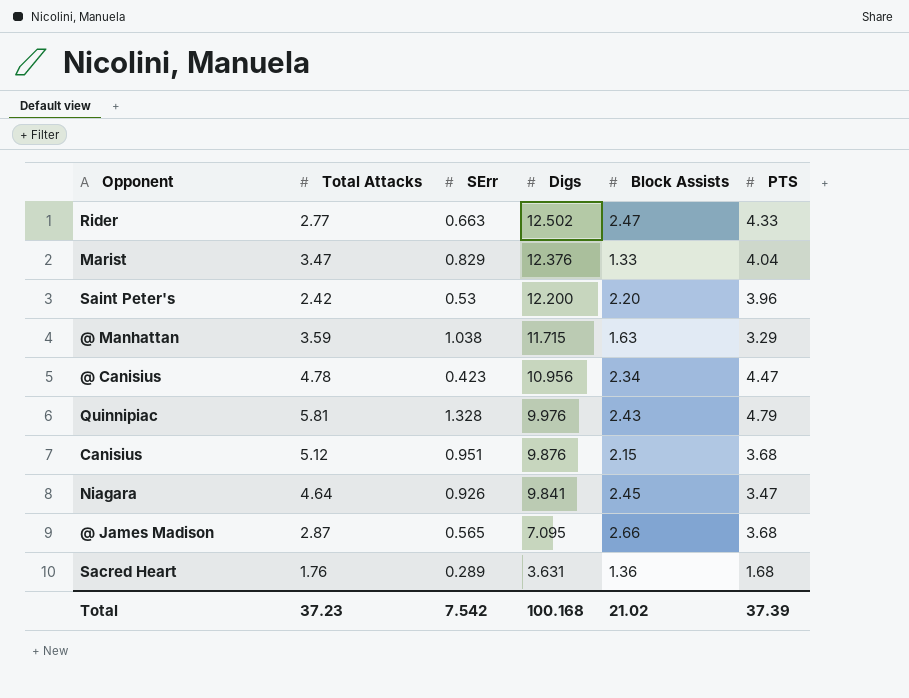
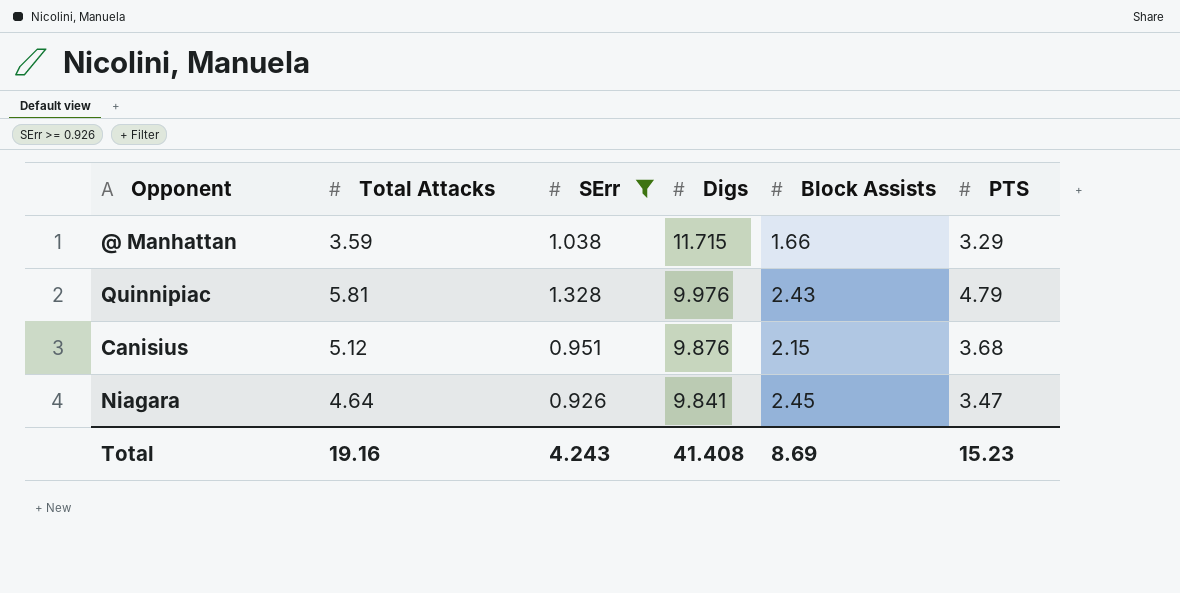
filter: none -> SErr >= 0.926
@ Manhattan | Block Assists: 1.63 -> 1.66
Total | Total Attacks: 37.23 -> 19.16
Total | SErr: 7.542 -> 4.243
Total | Digs: 100.168 -> 41.408
Total | Block Assists: 21.02 -> 8.69
Total | PTS: 37.39 -> 15.23

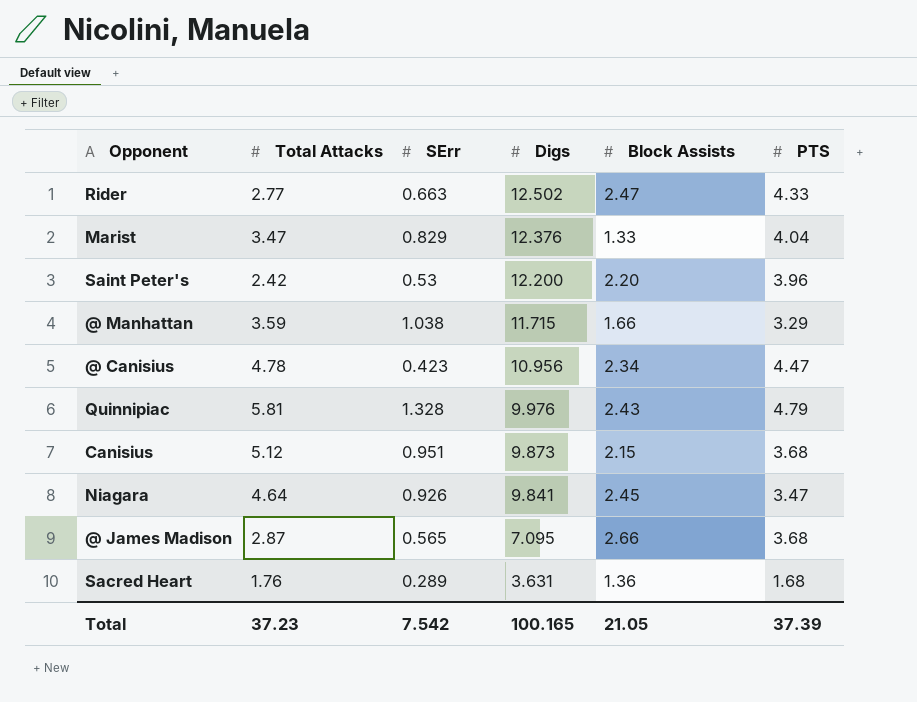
filter: SErr >= 0.926 -> none
Canisius | Digs: 9.876 -> 9.873
Total | Total Attacks: 19.16 -> 37.23
Total | SErr: 4.243 -> 7.542
Total | Digs: 41.408 -> 100.165
Total | Block Assists: 8.69 -> 21.05
Total | PTS: 15.23 -> 37.39

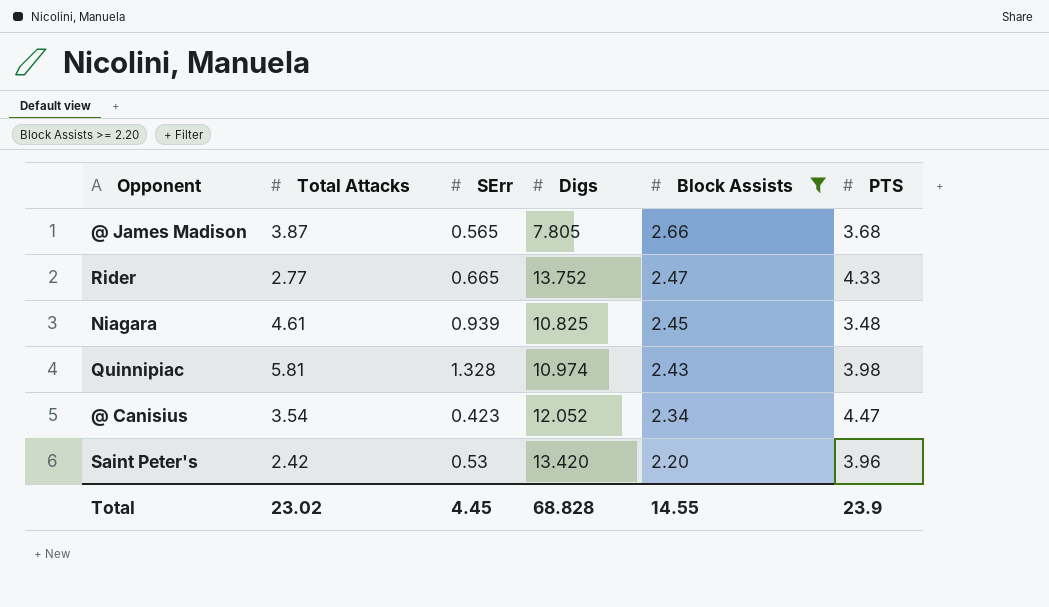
filter: none -> Block Assists >= 2.20
row order: Digs descending -> Block Assists descending
@ James Madison | Total Attacks: 2.87 -> 3.87
@ James Madison | Digs: 7.095 -> 7.805
Rider | SErr: 0.663 -> 0.665
Rider | Digs: 12.502 -> 13.752
Niagara | Total Attacks: 4.64 -> 4.61
Niagara | SErr: 0.926 -> 0.939
Niagara | Digs: 9.841 -> 10.825
Niagara | PTS: 3.47 -> 3.48
Quinnipiac | Digs: 9.976 -> 10.974
Quinnipiac | PTS: 4.79 -> 3.98
@ Canisius | Total Attacks: 4.78 -> 3.54
@ Canisius | Digs: 10.956 -> 12.052
Saint Peter's | Digs: 12.200 -> 13.420
Total | Total Attacks: 37.23 -> 23.02
Total | SErr: 7.542 -> 4.45
Total | Digs: 100.165 -> 68.828
Total | Block Assists: 21.05 -> 14.55
Total | PTS: 37.39 -> 23.9

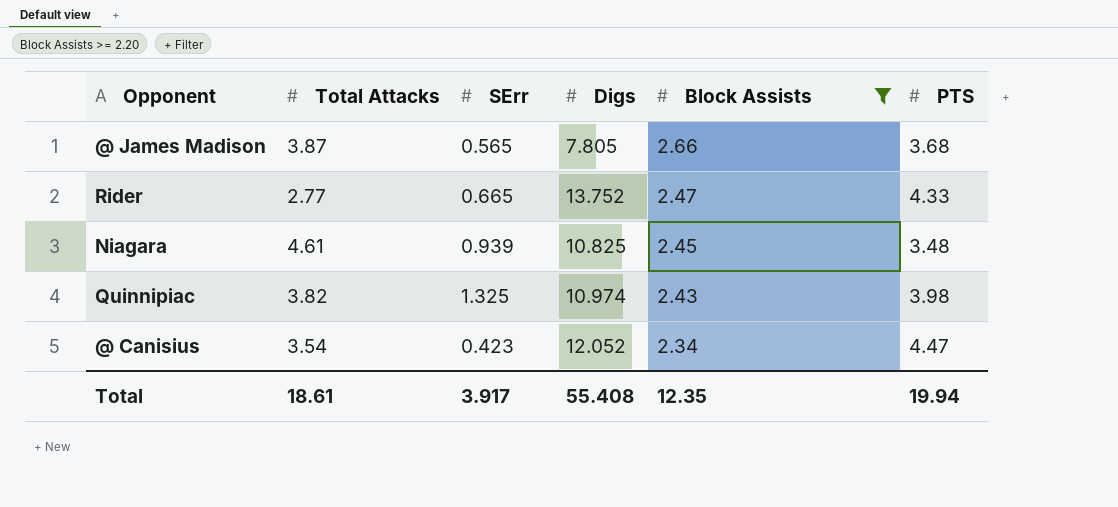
row Saint Peter's: 2.42 | 0.53 | 13.420 | 2.20 | 3.96 -> none
Quinnipiac | Total Attacks: 5.81 -> 3.82
Quinnipiac | SErr: 1.328 -> 1.325
Total | Total Attacks: 23.02 -> 18.61
Total | SErr: 4.45 -> 3.917
Total | Digs: 68.828 -> 55.408
Total | Block Assists: 14.55 -> 12.35
Total | PTS: 23.9 -> 19.94

